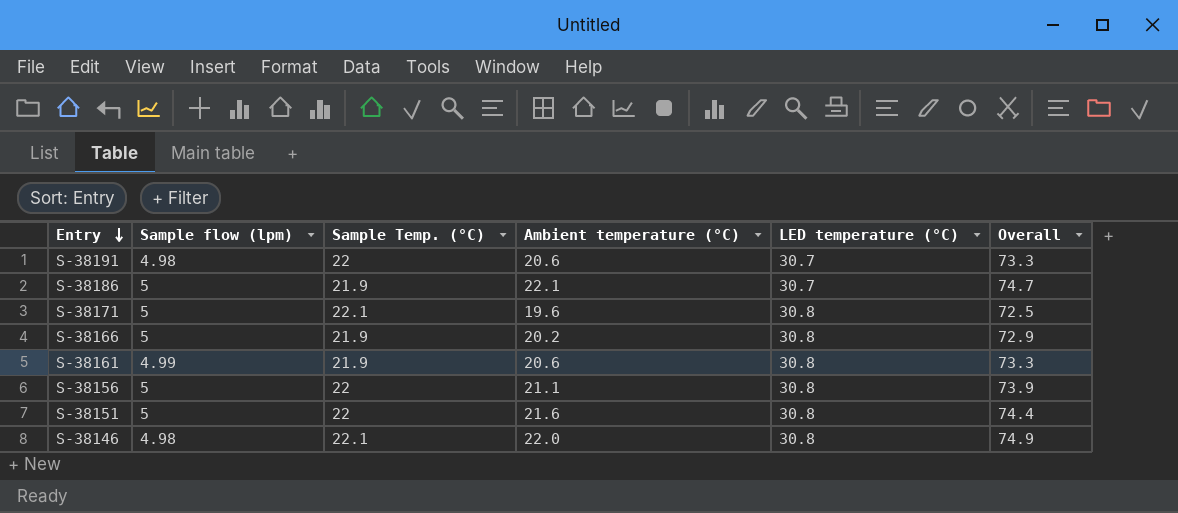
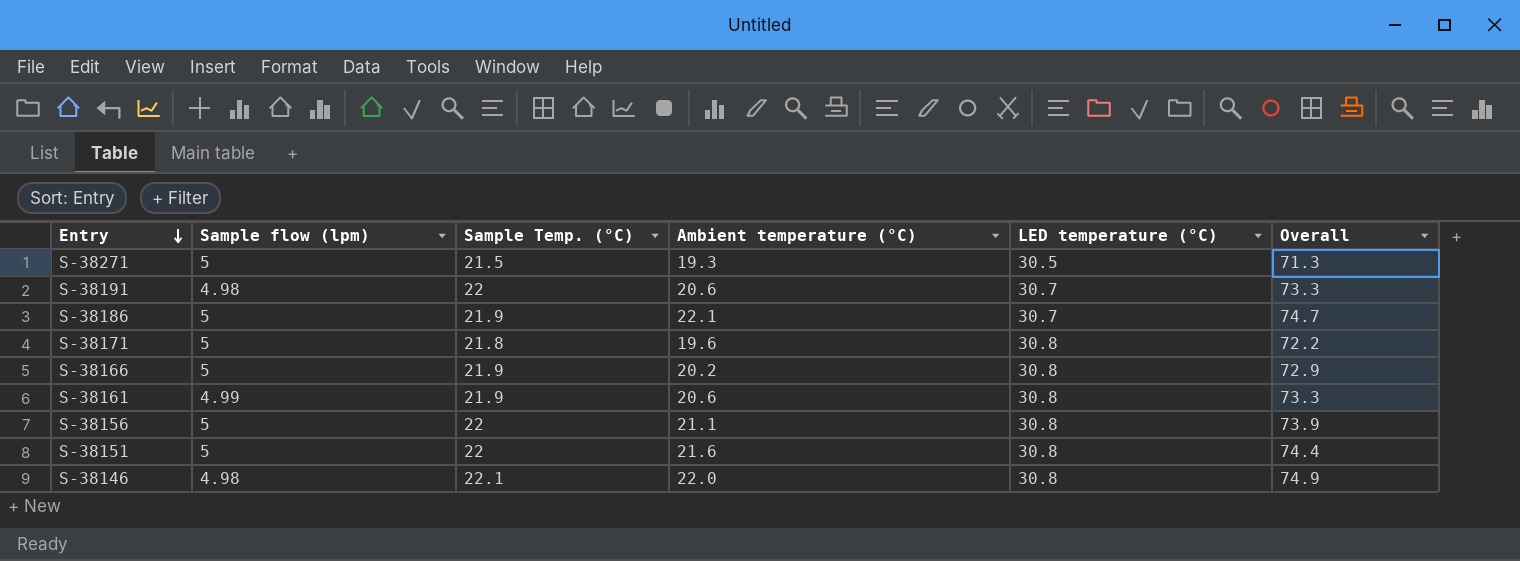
row S-38271: none -> 5 | 21.5 | 19.3 | 30.5 | 71.3
S-38171 | Sample Temp. (°C): 22.1 -> 21.8
S-38171 | Overall: 72.5 -> 72.2

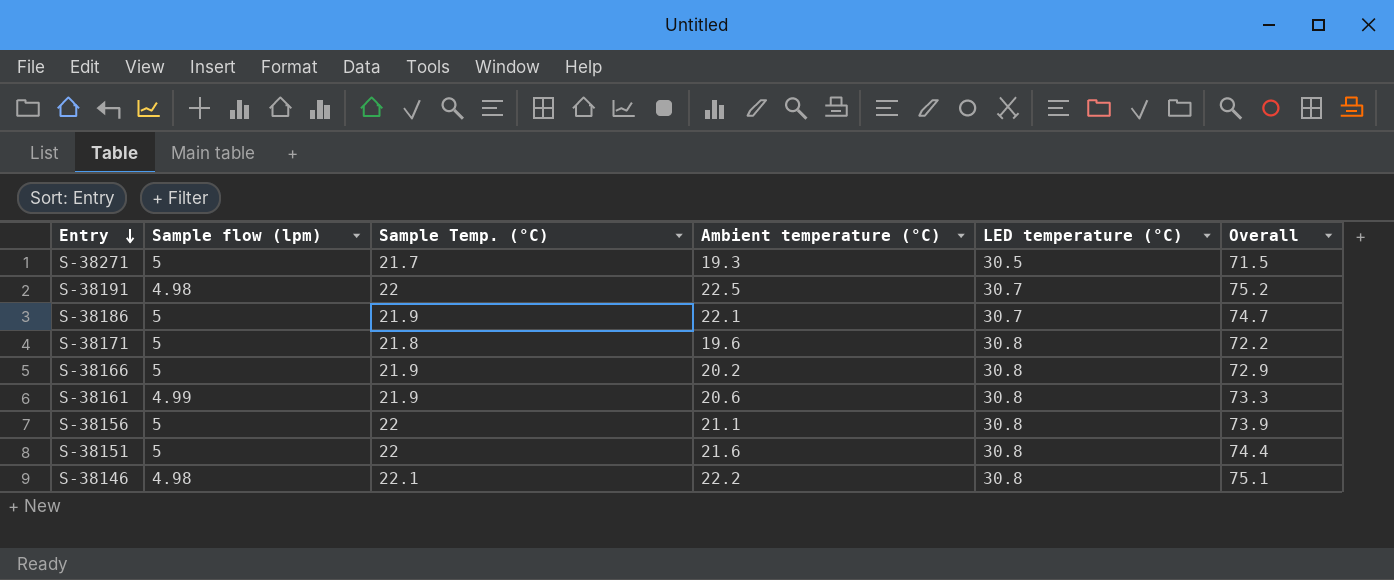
S-38271 | Sample Temp. (°C): 21.5 -> 21.7
S-38271 | Overall: 71.3 -> 71.5
S-38191 | Ambient temperature (°C): 20.6 -> 22.5
S-38191 | Overall: 73.3 -> 75.2
S-38146 | Ambient temperature (°C): 22.0 -> 22.2
S-38146 | Overall: 74.9 -> 75.1

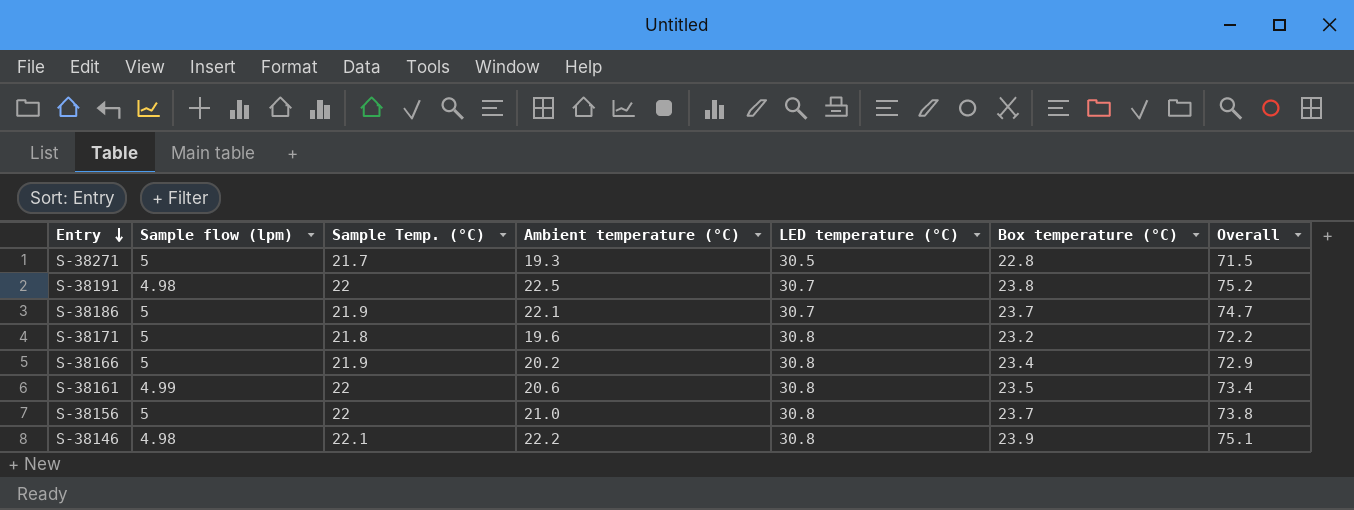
column Box temperature (°C) | position: none -> 6
row S-38151: 5 | 22 | 21.6 | 30.8 | 74.4 -> none
S-38161 | Sample Temp. (°C): 21.9 -> 22
S-38161 | Overall: 73.3 -> 73.4
S-38156 | Ambient temperature (°C): 21.1 -> 21.0
S-38156 | Overall: 73.9 -> 73.8

